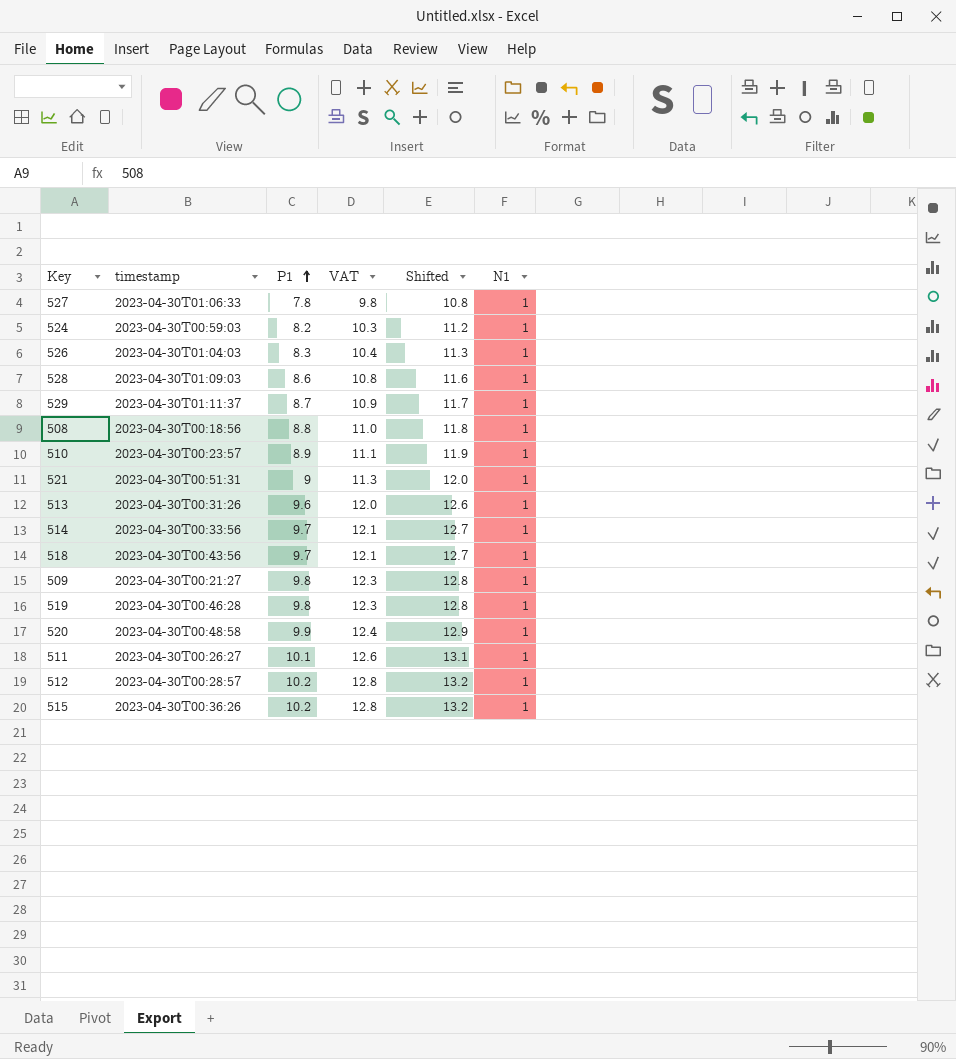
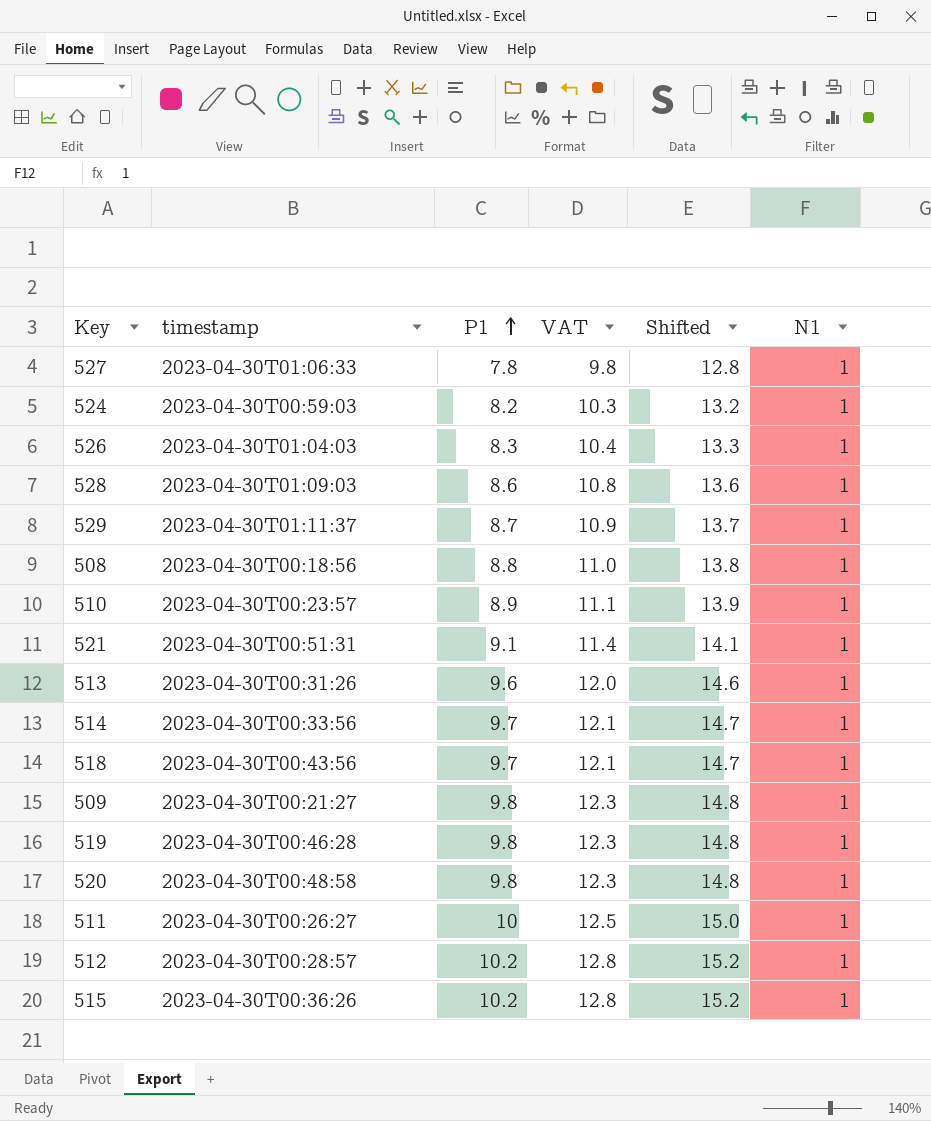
column Shifted | formula: [P1] + 3 -> [P1] + 5
521 | P1: 9 -> 9.1
521 | VAT: 11.3 -> 11.4
520 | P1: 9.9 -> 9.8
520 | VAT: 12.4 -> 12.3
511 | P1: 10.1 -> 10
511 | VAT: 12.6 -> 12.5

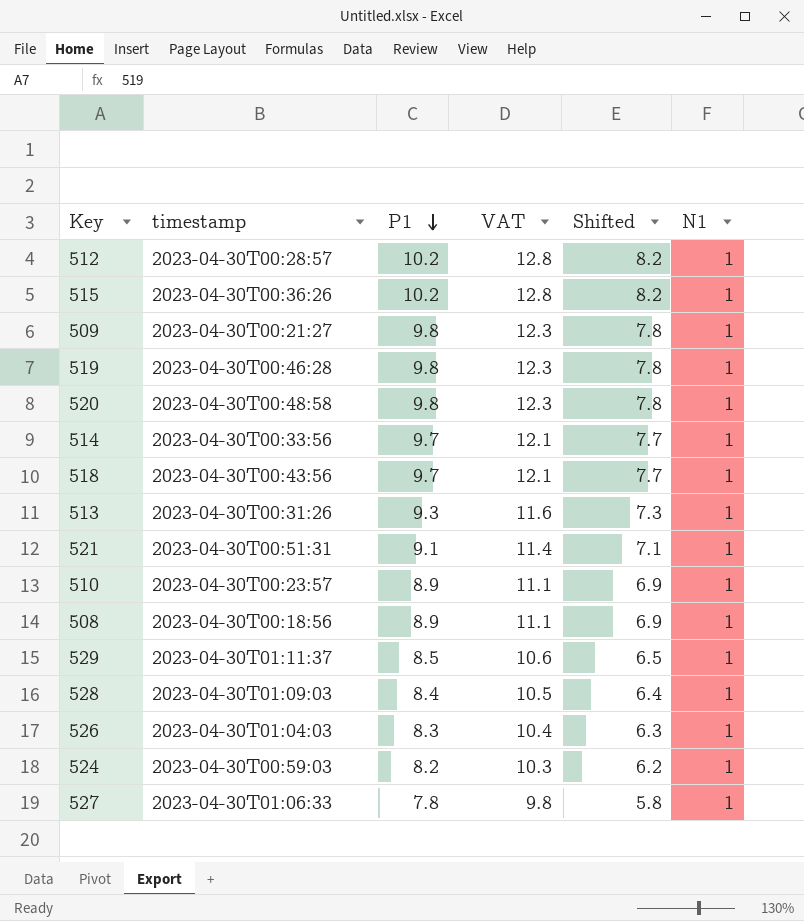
row order: P1 ascending -> P1 descending
column Shifted | formula: [P1] + 5 -> [P1] - 2
row 511: 2023-04-30T00:26:27 | 10 | 12.5 | 15.0 | 1 -> none
513 | P1: 9.6 -> 9.3
513 | VAT: 12.0 -> 11.6
508 | P1: 8.8 -> 8.9
508 | VAT: 11.0 -> 11.1
529 | P1: 8.7 -> 8.5
529 | VAT: 10.9 -> 10.6
528 | P1: 8.6 -> 8.4
528 | VAT: 10.8 -> 10.5

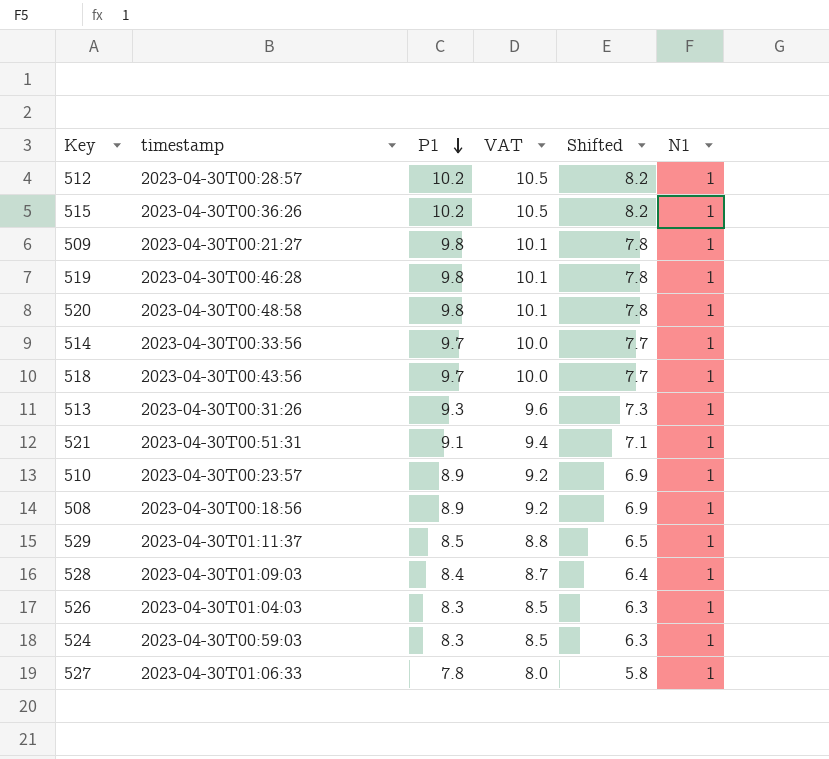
column VAT | formula: [P1] * 1.25 -> [P1] * 1.03
524 | P1: 8.2 -> 8.3
524 | Shifted: 6.2 -> 6.3

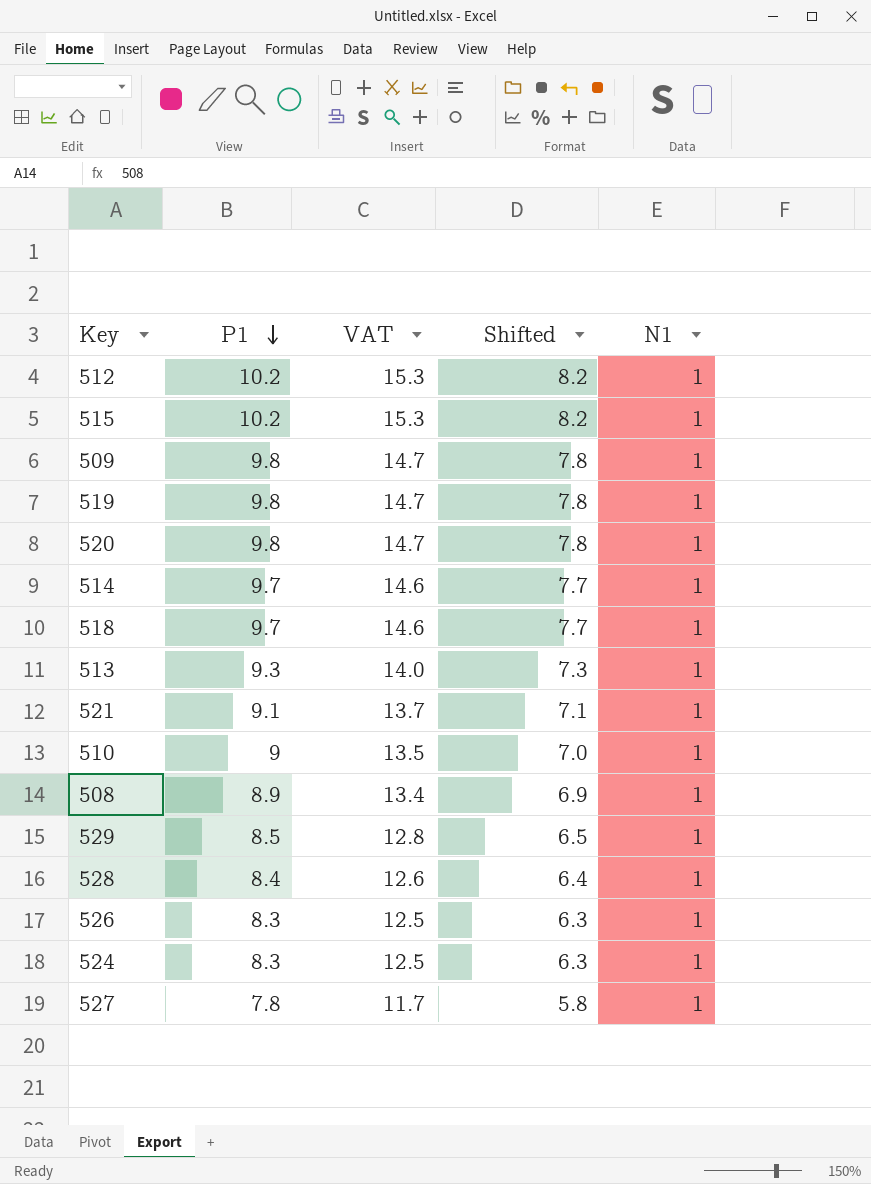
column timestamp | position: 2 -> none
column VAT | formula: [P1] * 1.03 -> [P1] * 1.5
510 | P1: 8.9 -> 9
510 | Shifted: 6.9 -> 7.0

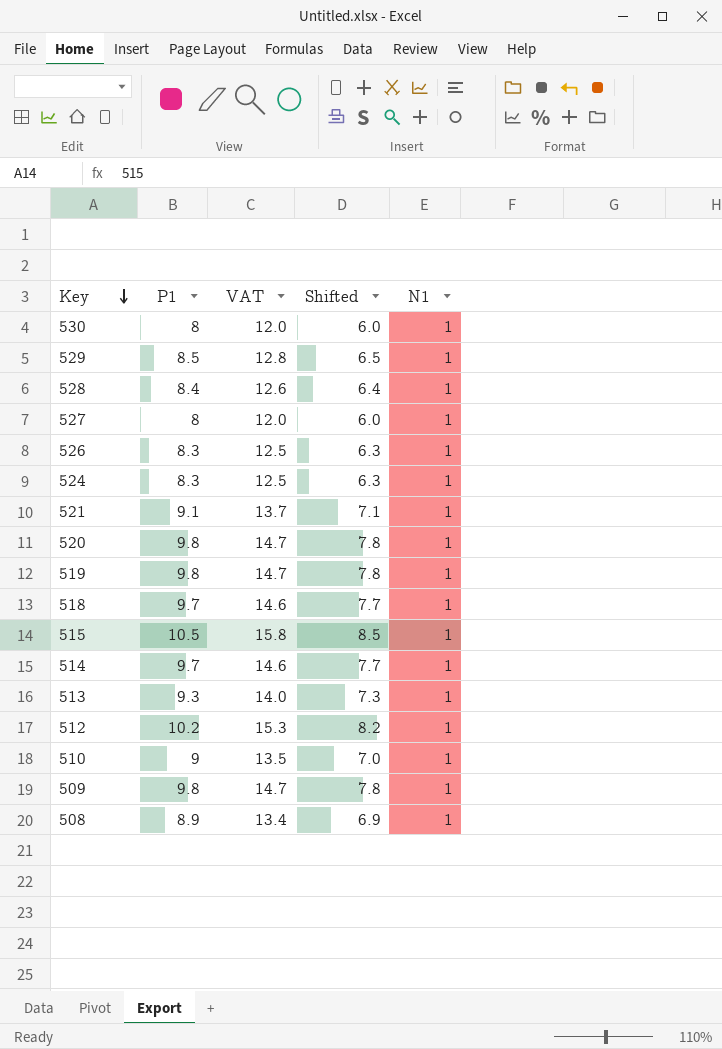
row order: P1 descending -> Key descending
row 530: none -> 8 | 12.0 | 6.0 | 1
527 | P1: 7.8 -> 8
527 | VAT: 11.7 -> 12.0
527 | Shifted: 5.8 -> 6.0
515 | P1: 10.2 -> 10.5
515 | VAT: 15.3 -> 15.8
515 | Shifted: 8.2 -> 8.5

